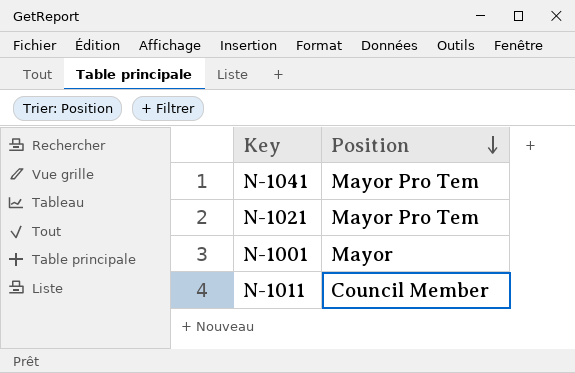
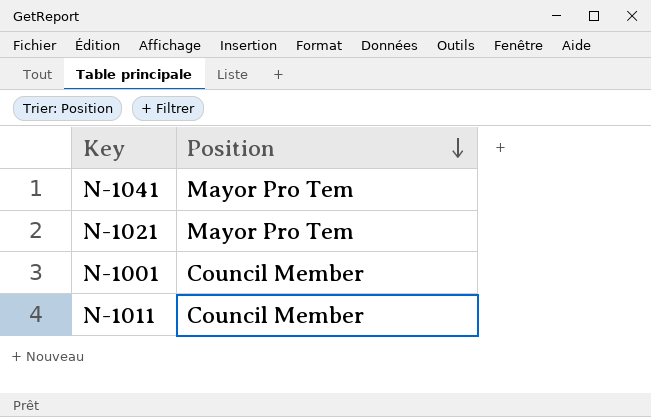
N-1001 | Position: Mayor -> Council Member

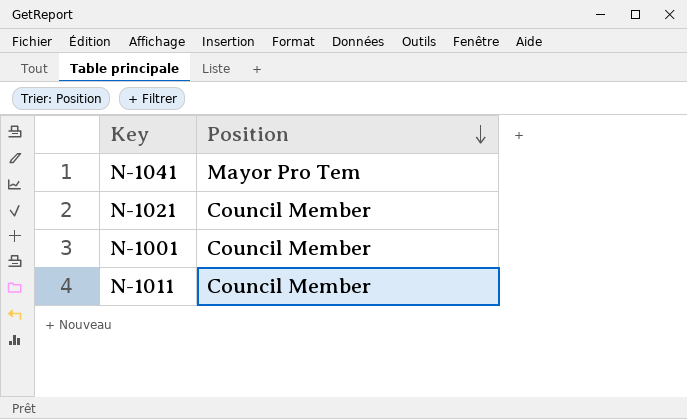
N-1021 | Position: Mayor Pro Tem -> Council Member

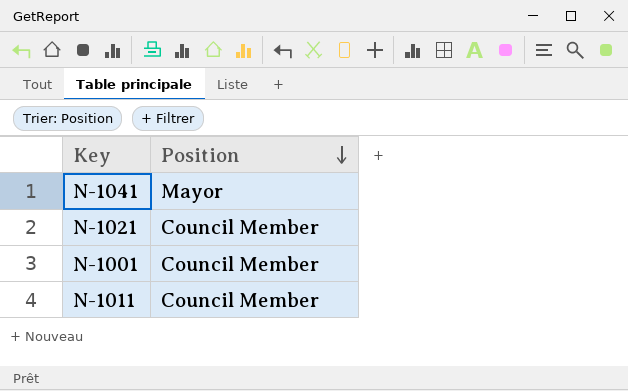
N-1041 | Position: Mayor Pro Tem -> Mayor

